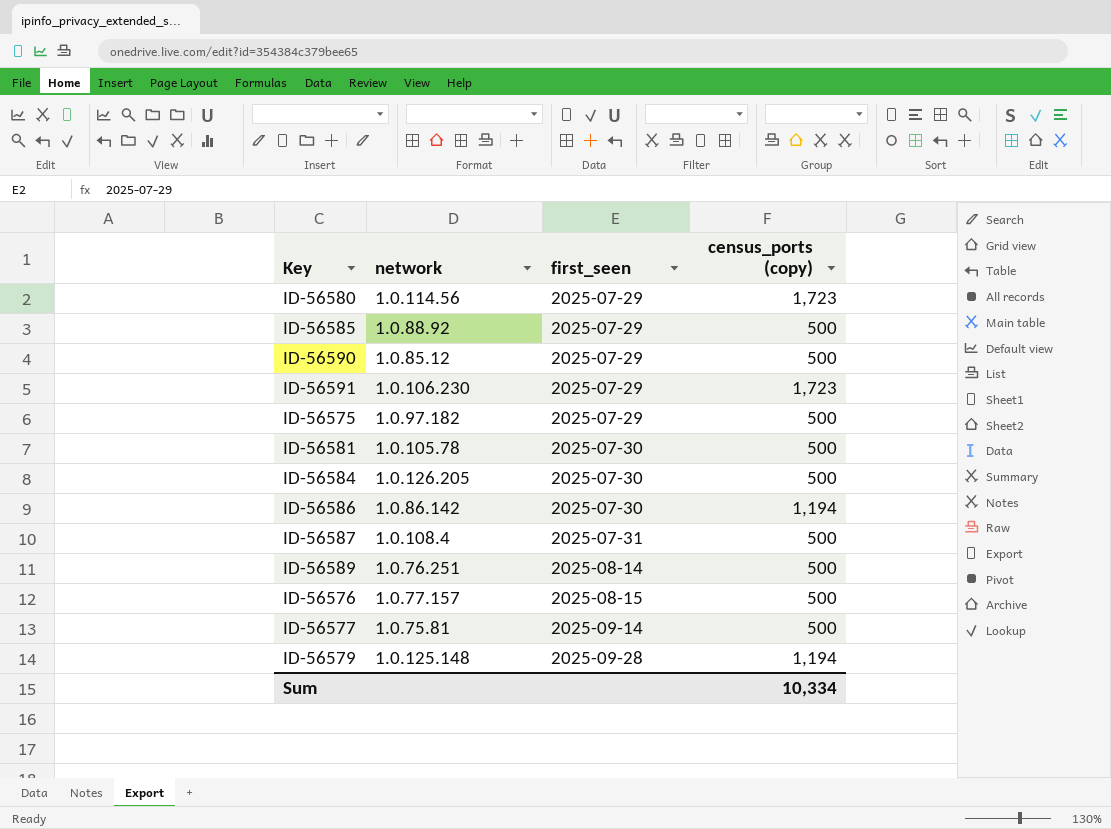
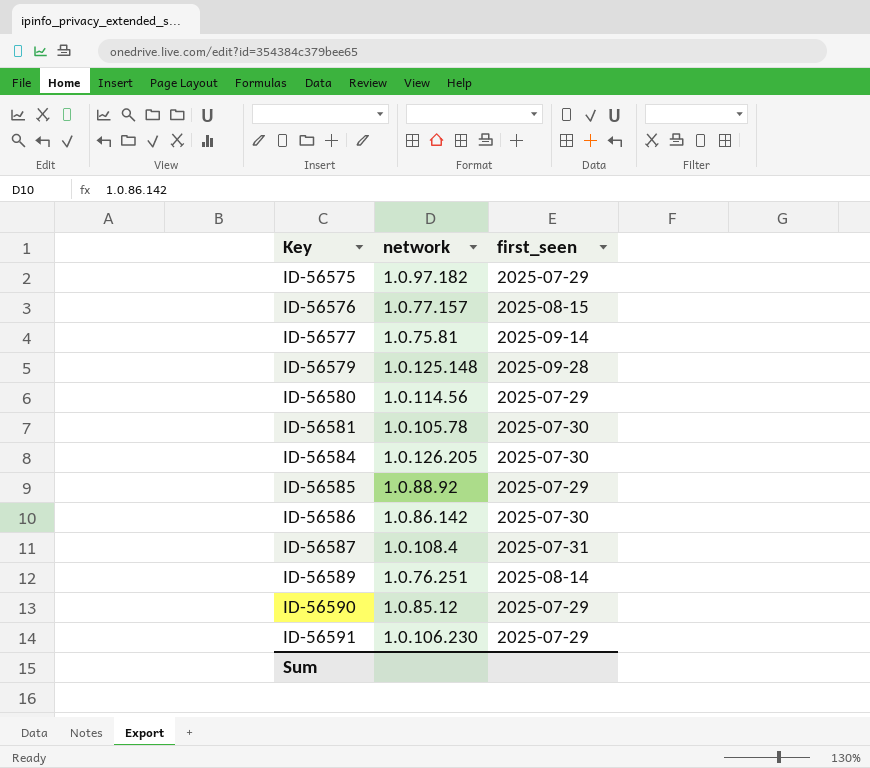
row order: first_seen ascending -> Key ascending
column census_ports (copy) | position: 4 -> none

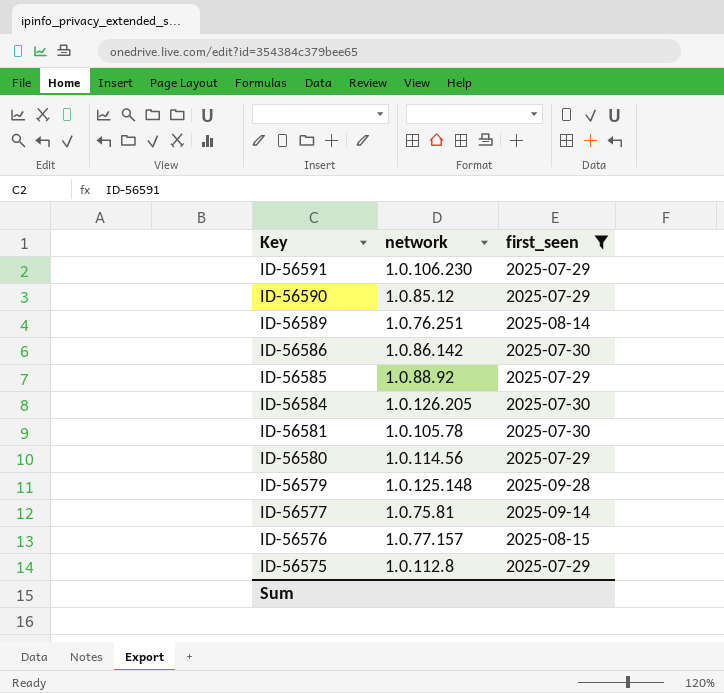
filter: none -> first_seen != 2025-07-31
row order: Key ascending -> Key descending
ID-56575 | network: 1.0.97.182 -> 1.0.112.8

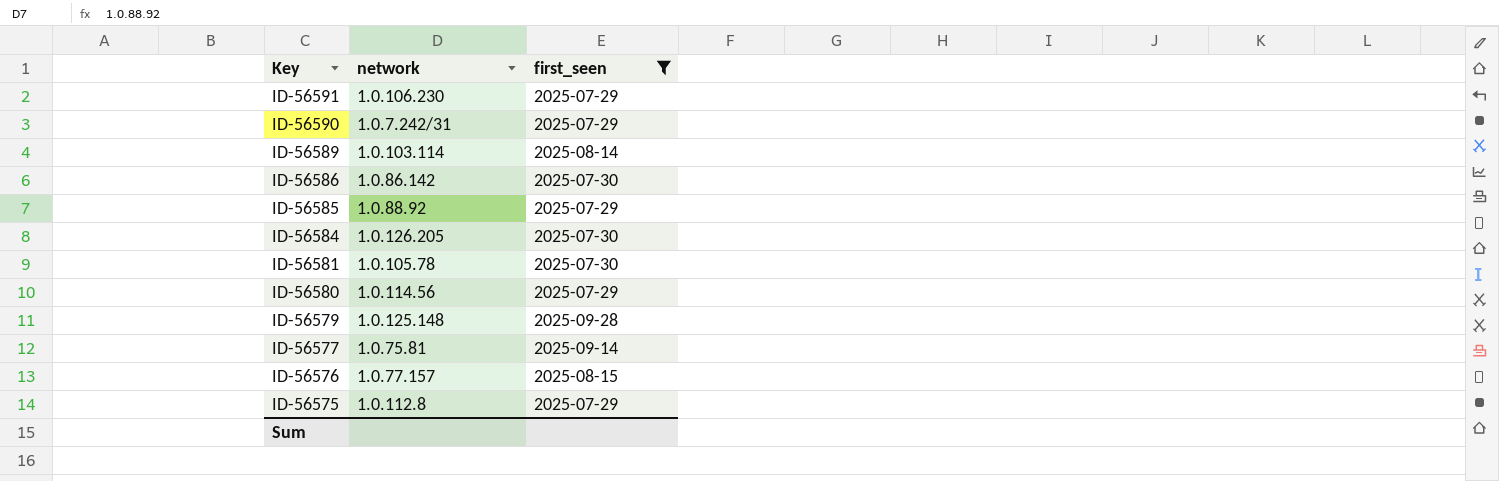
ID-56590 | network: 1.0.85.12 -> 1.0.7.242/31
ID-56589 | network: 1.0.76.251 -> 1.0.103.114

